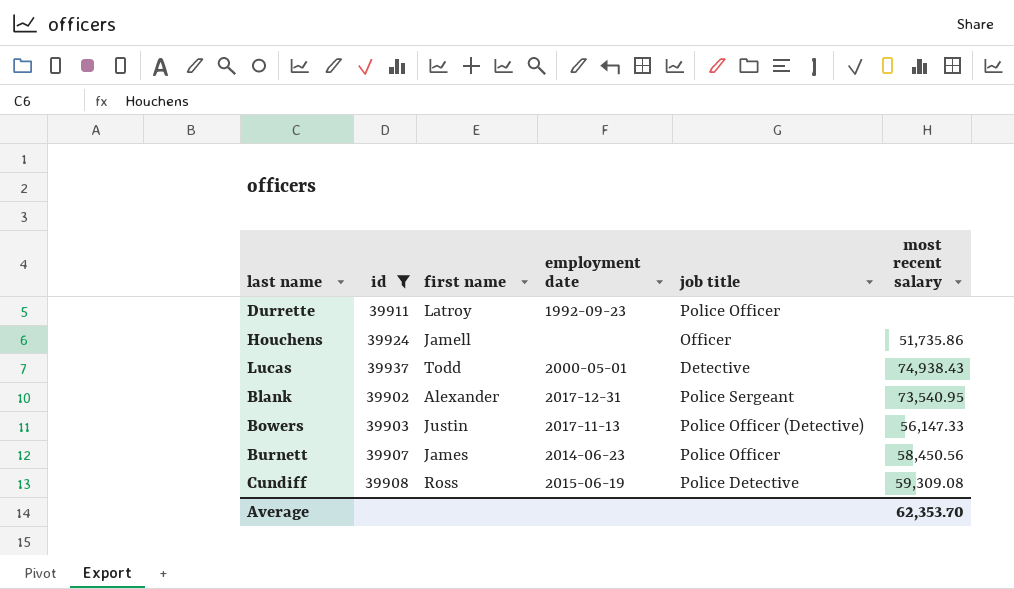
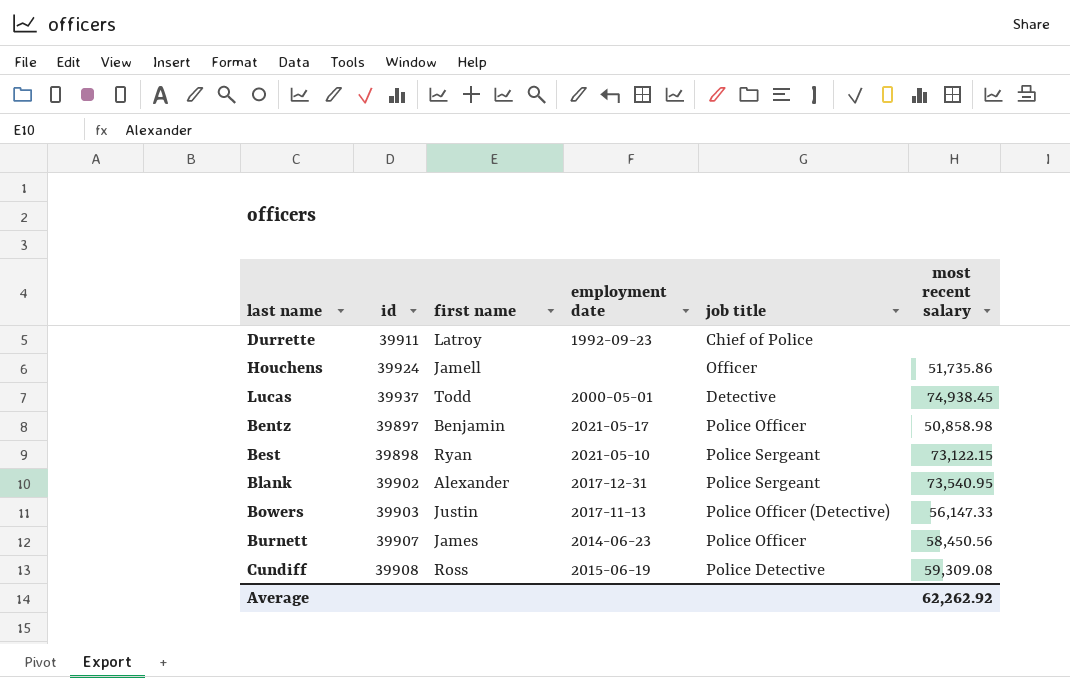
filter: id >= 39902 -> none
Durrette | job title: Police Officer -> Chief of Police
Lucas | most recent salary: 74,938.43 -> 74,938.45
Average | most recent salary: 62,353.70 -> 62,262.92

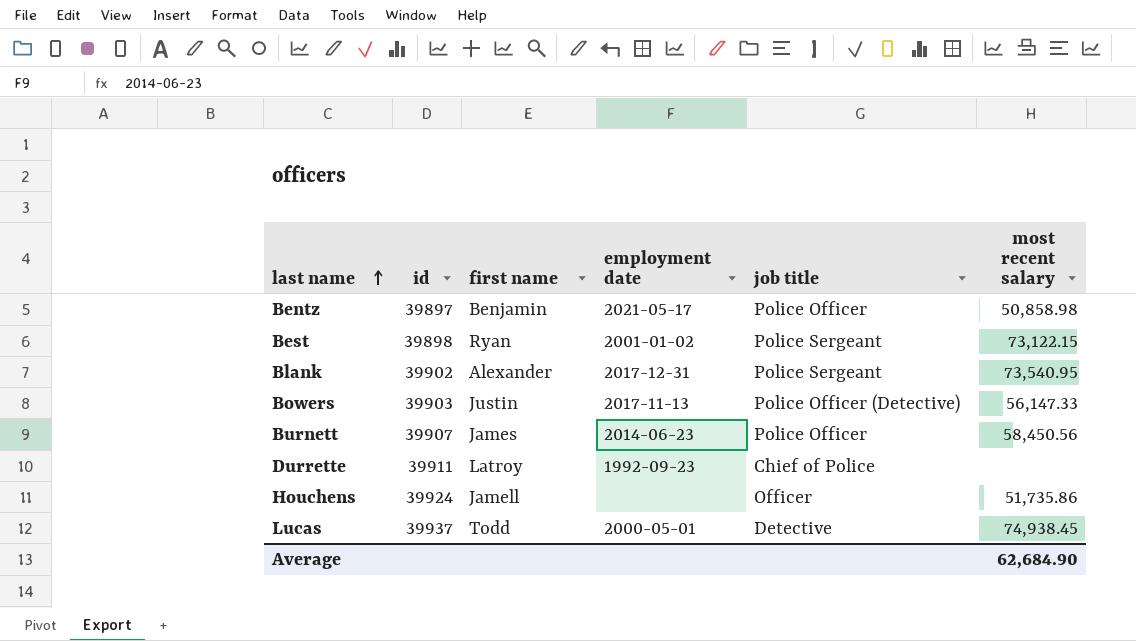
row order: none -> last name ascending
row Cundiff: 39908 | Ross | 2015-06-19 | Police Detective | 59,309.08 -> none
Best | employment date: 2021-05-10 -> 2001-01-02
Average | most recent salary: 62,262.92 -> 62,684.90

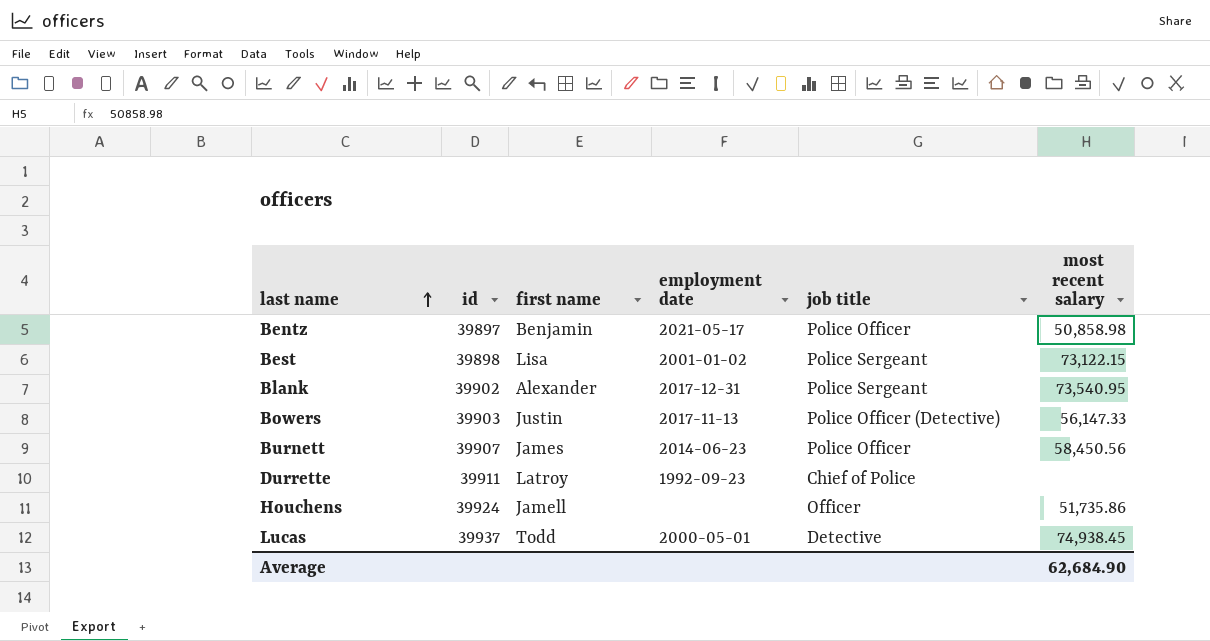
Best | first name: Ryan -> Lisa

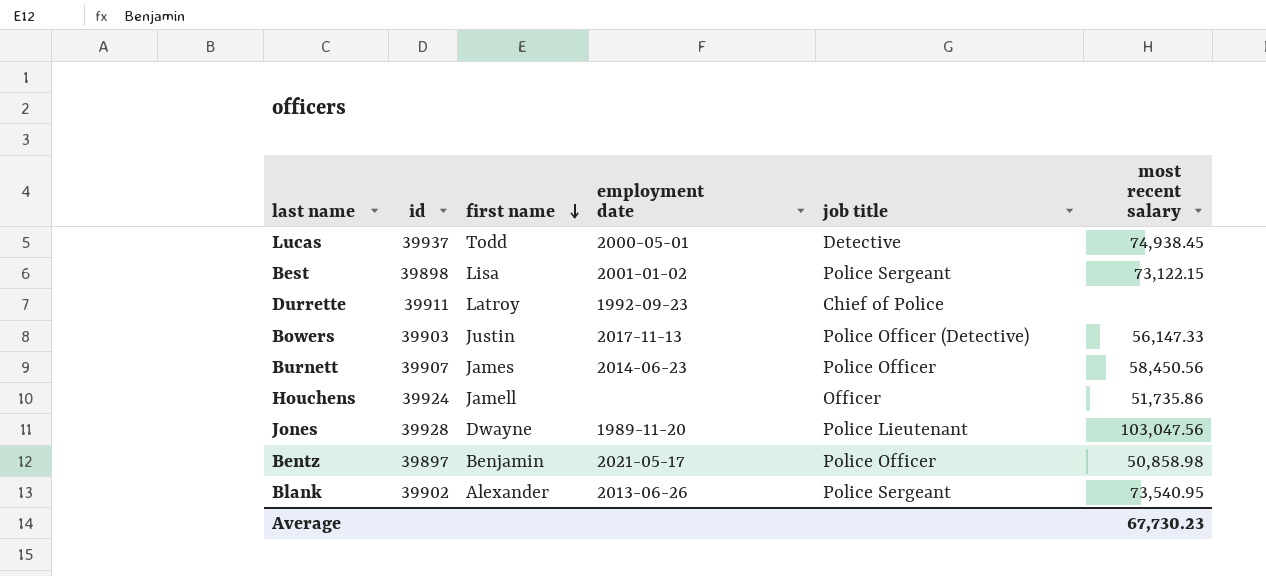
row order: last name ascending -> first name descending
row Jones: none -> 39928 | Dwayne | 1989-11-20 | Police Lieutenant | 103,047.56
Blank | employment date: 2017-12-31 -> 2013-06-26
Average | most recent salary: 62,684.90 -> 67,730.23

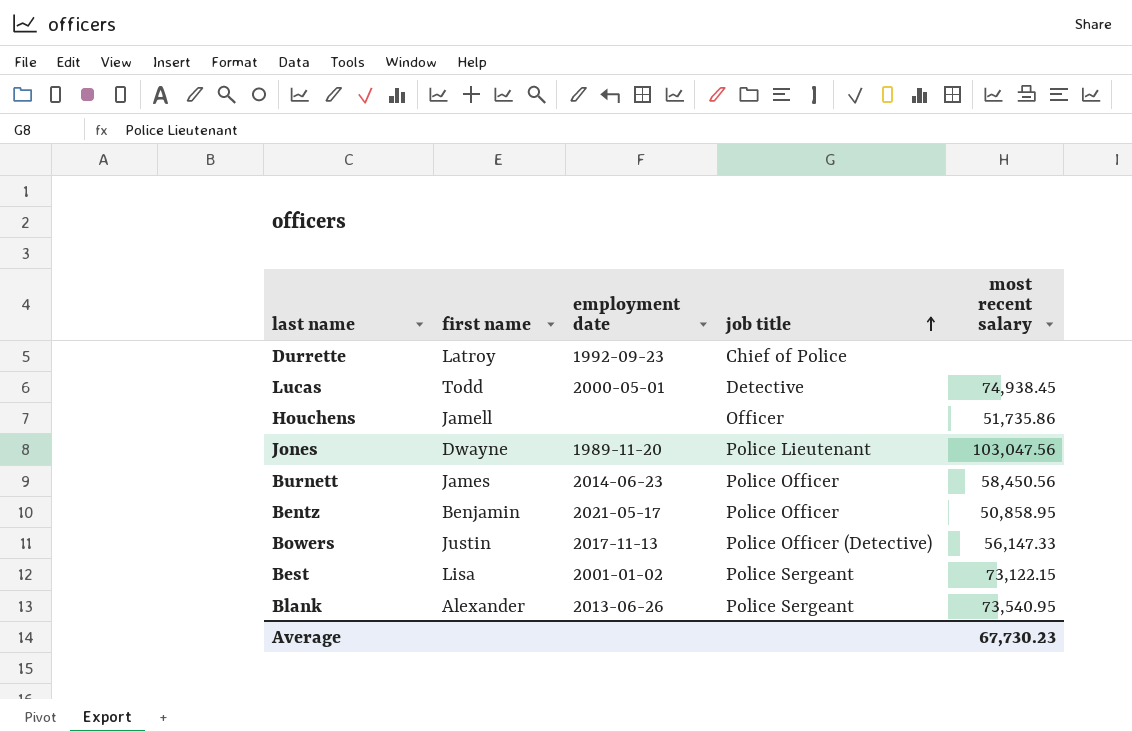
row order: first name descending -> job title ascending
column id | position: 2 -> none
Bentz | most recent salary: 50,858.98 -> 50,858.95

